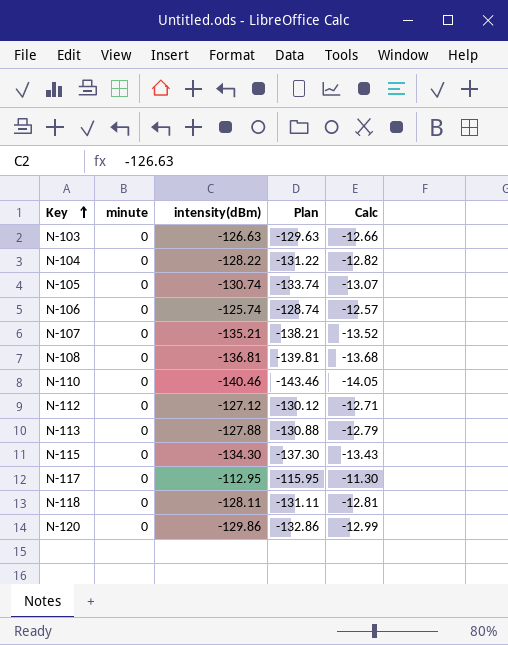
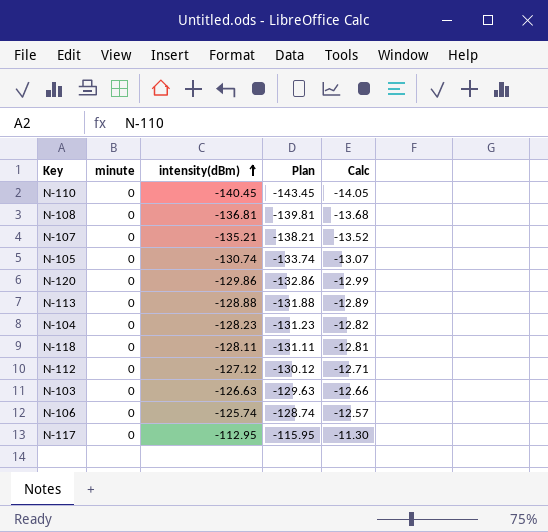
row order: Key ascending -> intensity(dBm) ascending
row N-115: 0 | -134.30 | -137.30 | -13.43 -> none
N-110 | intensity(dBm): -140.46 -> -140.45
N-110 | Plan: -143.46 -> -143.45
N-113 | intensity(dBm): -127.88 -> -128.88
N-113 | Plan: -130.88 -> -131.88
N-113 | Calc: -12.79 -> -12.89
N-104 | intensity(dBm): -128.22 -> -128.23
N-104 | Plan: -131.22 -> -131.23

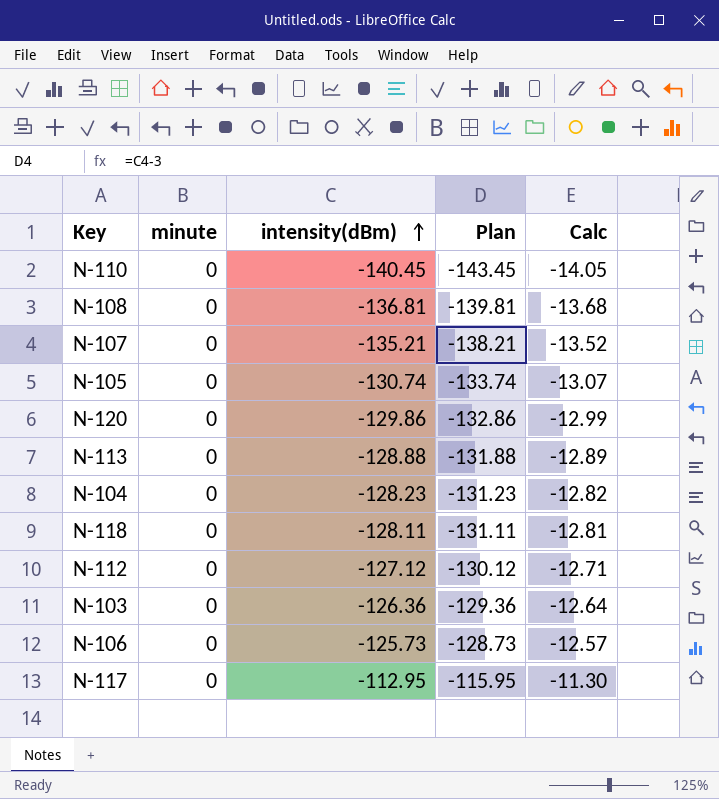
N-103 | intensity(dBm): -126.63 -> -126.36
N-103 | Plan: -129.63 -> -129.36
N-103 | Calc: -12.66 -> -12.64
N-106 | intensity(dBm): -125.74 -> -125.73
N-106 | Plan: -128.74 -> -128.73

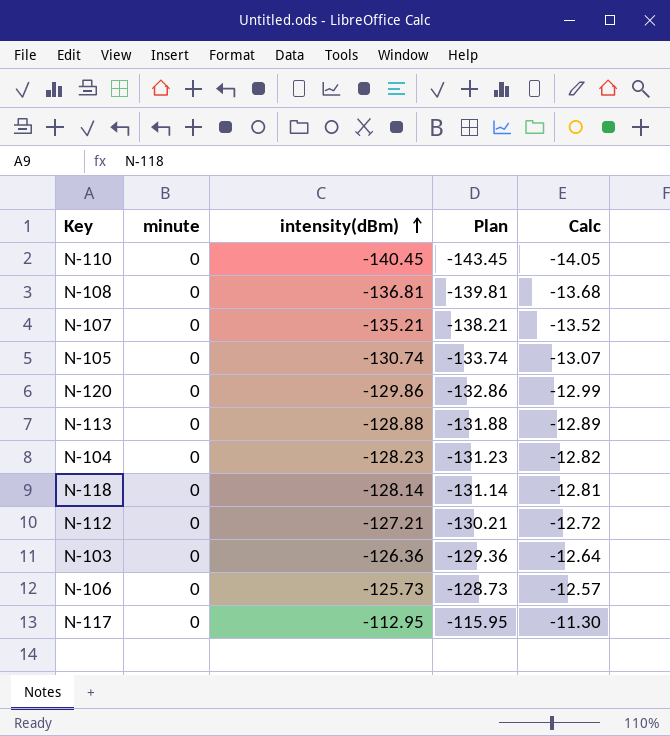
N-118 | intensity(dBm): -128.11 -> -128.14
N-118 | Plan: -131.11 -> -131.14
N-112 | intensity(dBm): -127.12 -> -127.21
N-112 | Plan: -130.12 -> -130.21
N-112 | Calc: -12.71 -> -12.72

